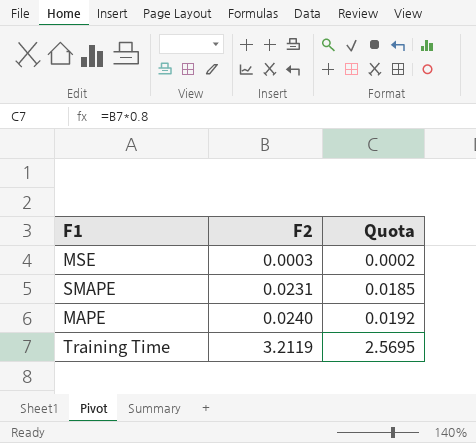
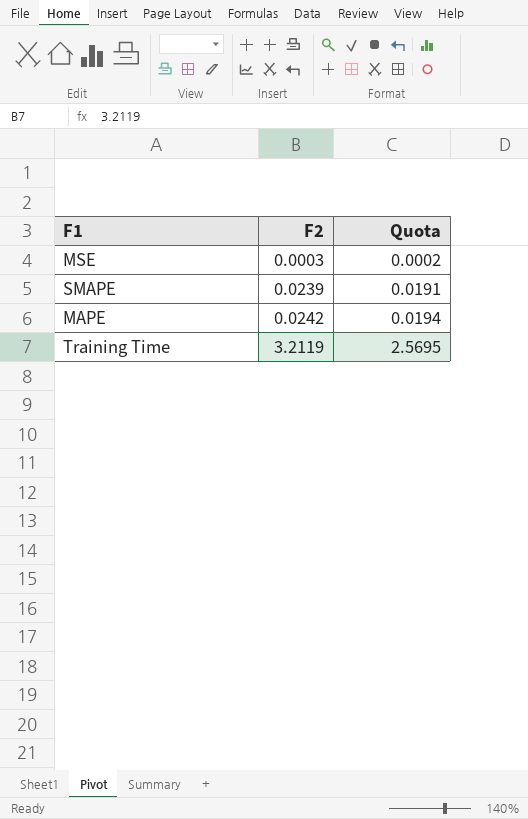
SMAPE | F2: 0.0231 -> 0.0239
SMAPE | Quota: 0.0185 -> 0.0191
MAPE | F2: 0.0240 -> 0.0242
MAPE | Quota: 0.0192 -> 0.0194

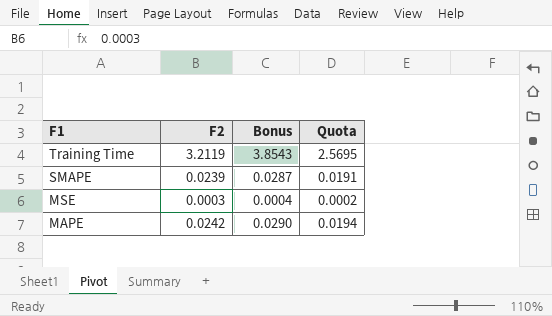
row order: F2 ascending -> F1 descending
column Bonus | formula: none -> [F2] * 1.2

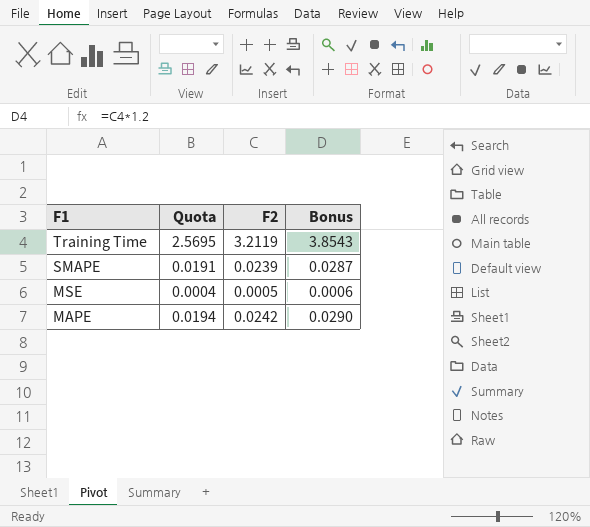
column Quota | position: 4 -> 2
MSE | Quota: 0.0002 -> 0.0004
MSE | F2: 0.0003 -> 0.0005
MSE | Bonus: 0.0004 -> 0.0006

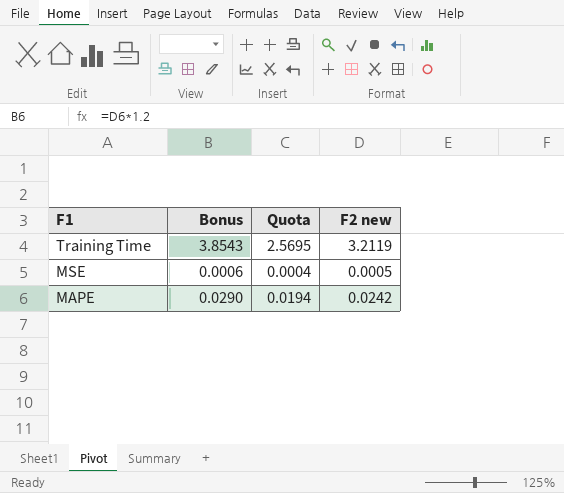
column Bonus | position: 4 -> 2
column name: F2 -> F2 new
row SMAPE: 0.0191 | 0.0239 | 0.0287 -> none

